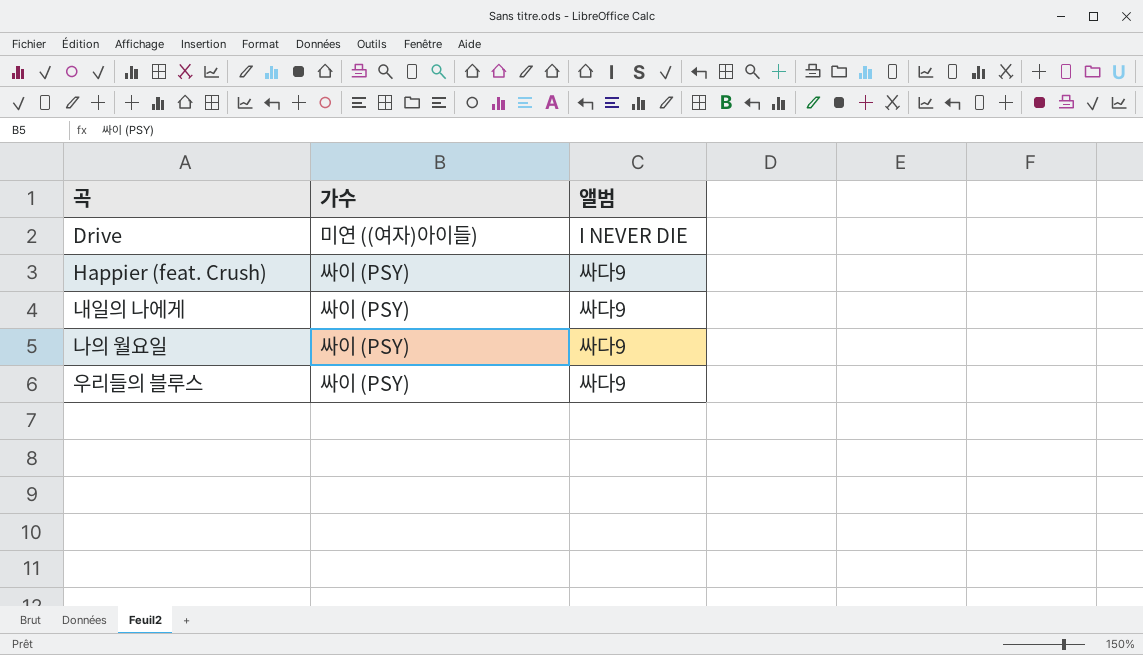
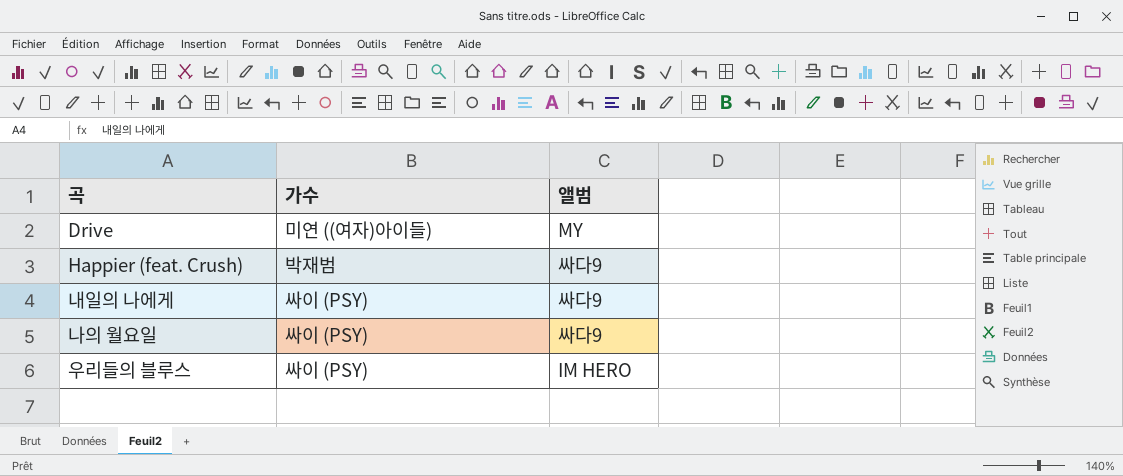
Drive | 앨범: I NEVER DIE -> MY
Happier (feat. Crush) | 가수: 싸이 (PSY) -> 박재범
우리들의 블루스 | 앨범: 싸다9 -> IM HERO

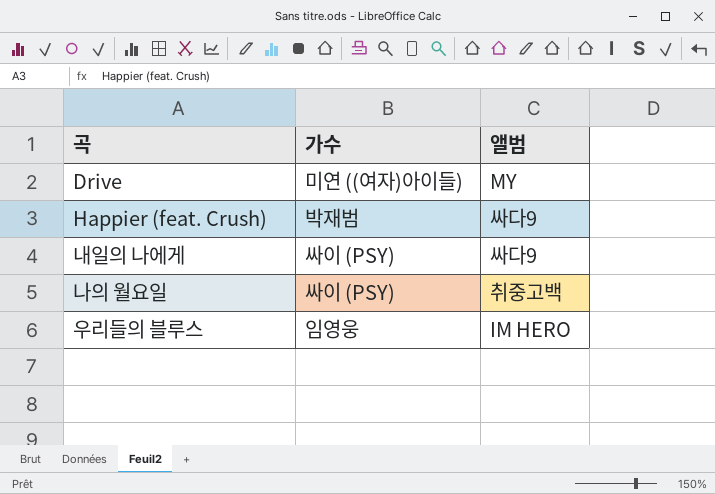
나의 월요일 | 앨범: 싸다9 -> 취중고백
우리들의 블루스 | 가수: 싸이 (PSY) -> 임영웅

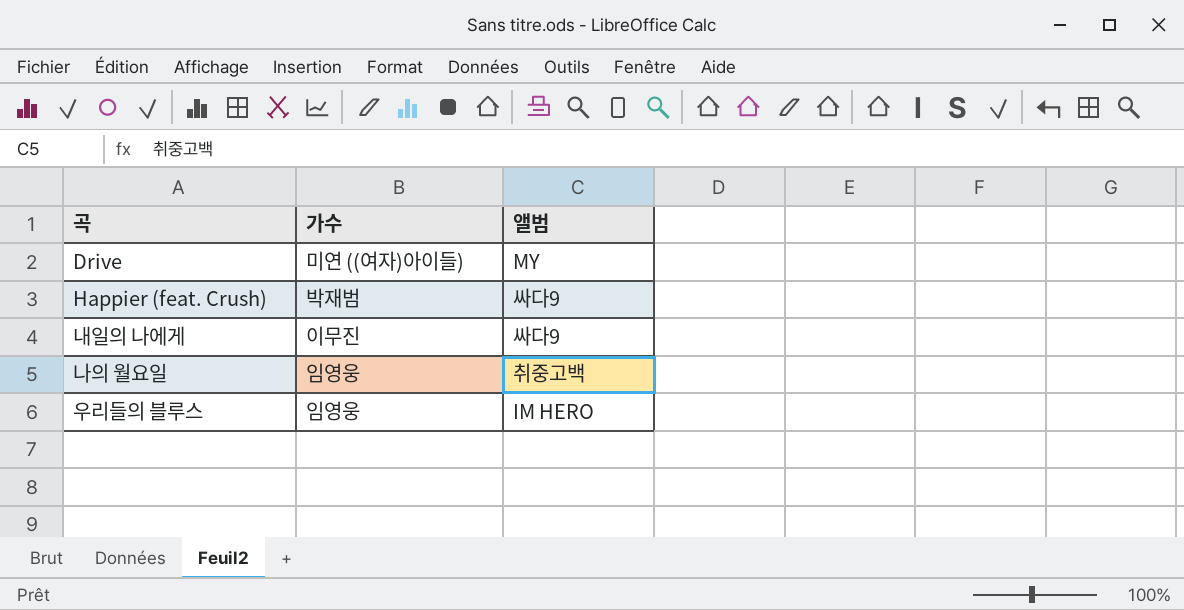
내일의 나에게 | 가수: 싸이 (PSY) -> 이무진
나의 월요일 | 가수: 싸이 (PSY) -> 임영웅

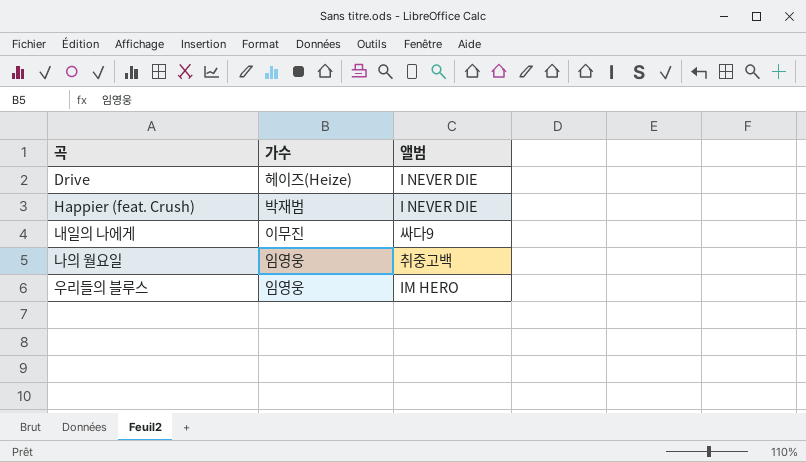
Drive | 가수: 미연 ((여자)아이들) -> 헤이즈(Heize)
Drive | 앨범: MY -> I NEVER DIE
Happier (feat. Crush) | 앨범: 싸다9 -> I NEVER DIE

